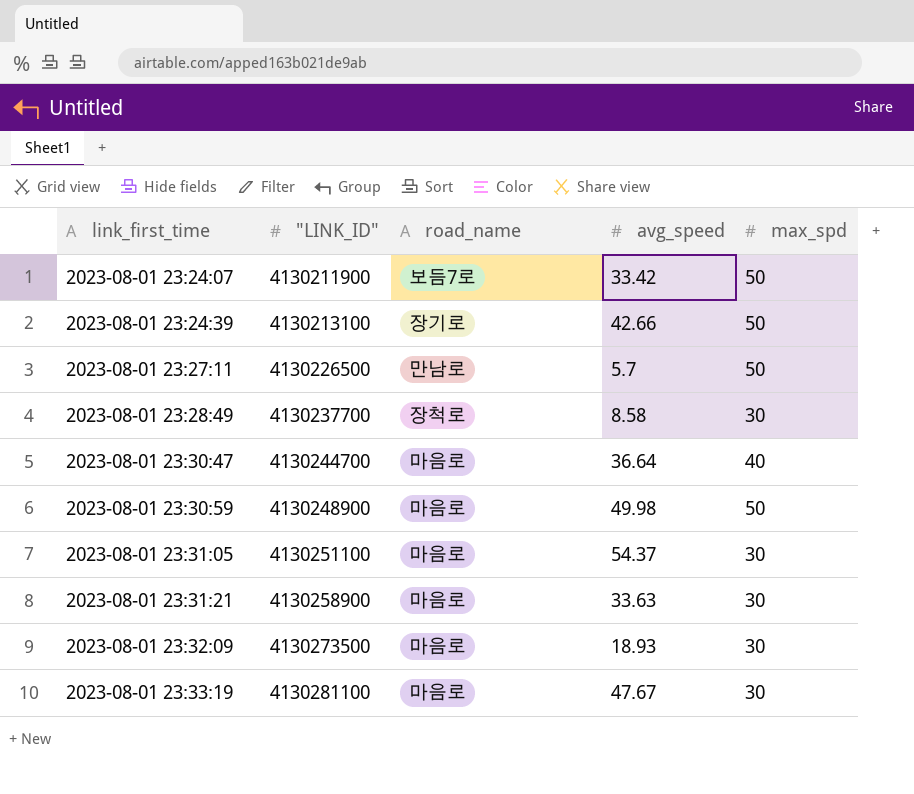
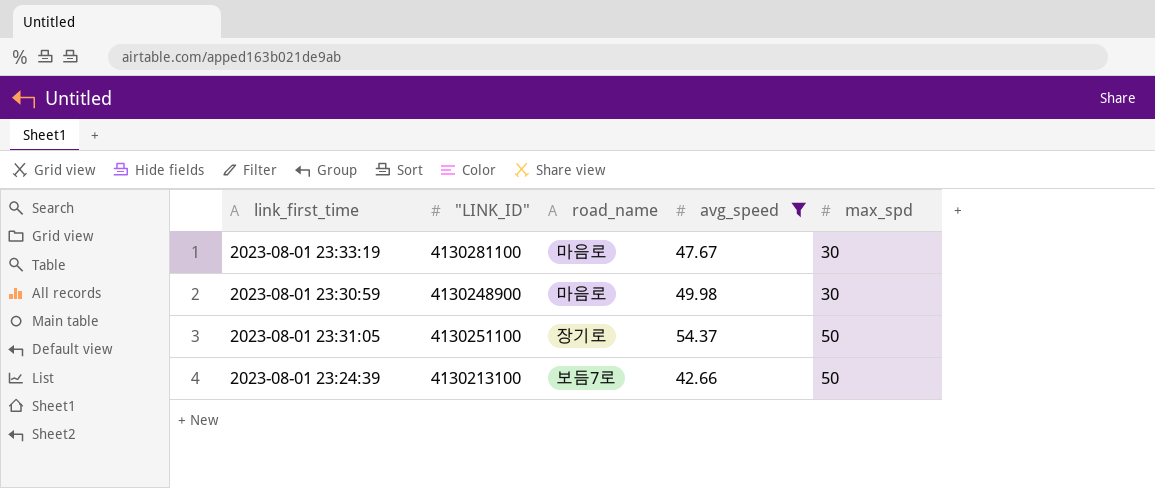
filter: none -> avg_speed >= 42.66
row order: link_first_time ascending -> max_spd ascending
2023-08-01 23:30:59 | max_spd: 50 -> 30
2023-08-01 23:31:05 | road_name: 마음로 -> 장기로
2023-08-01 23:31:05 | max_spd: 30 -> 50
2023-08-01 23:24:39 | road_name: 장기로 -> 보듬7로

